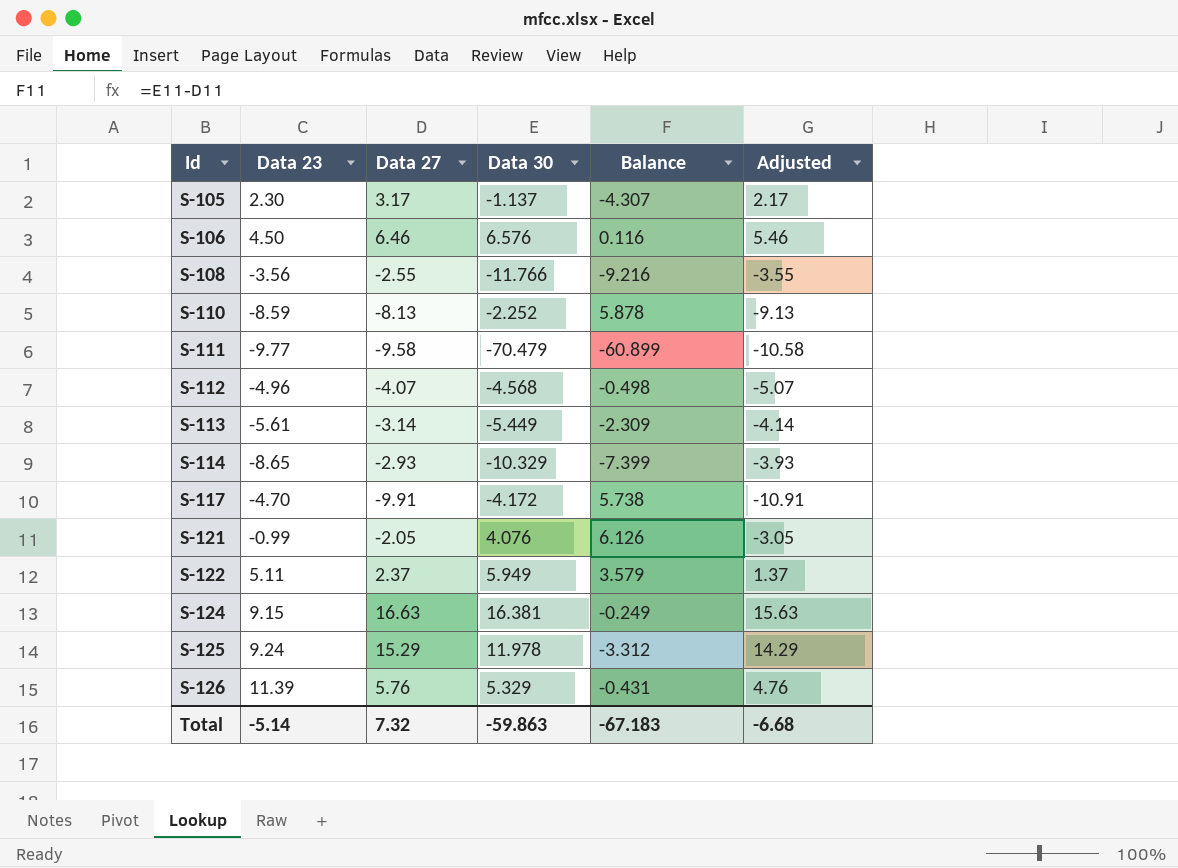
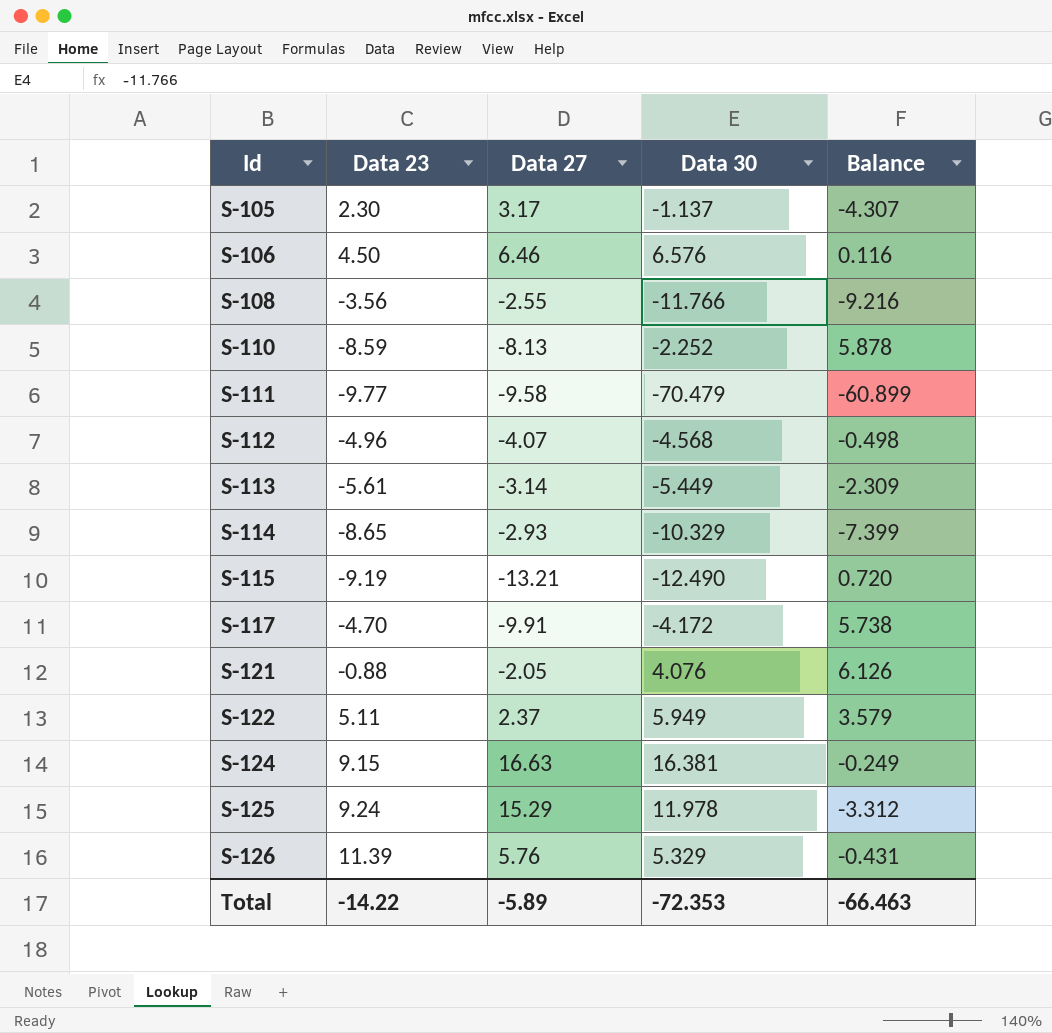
column Adjusted | formula: [Data 27] - 1 -> none
row S-115: none -> -9.19 | -13.21 | -12.490 | 0.720
S-121 | Data 23: -0.99 -> -0.88
Total | Data 23: -5.14 -> -14.22
Total | Data 27: 7.32 -> -5.89
Total | Data 30: -59.863 -> -72.353
Total | Balance: -67.183 -> -66.463

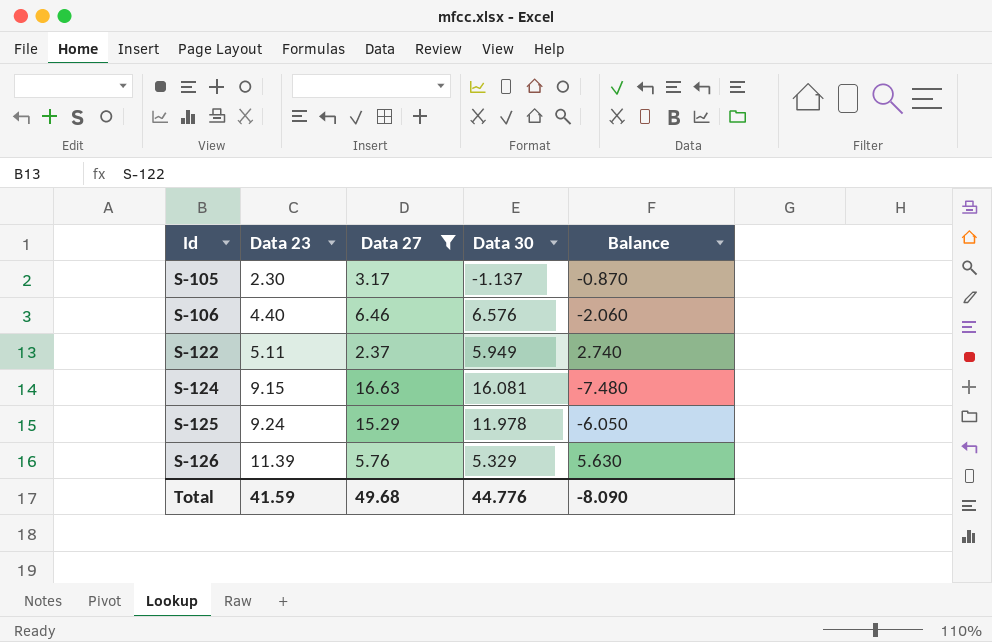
filter: none -> Data 27 >= 2.37
column Balance | formula: [Data 30] - [Data 27] -> [Data 23] - [Data 27]
S-106 | Data 23: 4.50 -> 4.40
S-124 | Data 30: 16.381 -> 16.081
Total | Data 23: -14.22 -> 41.59
Total | Data 27: -5.89 -> 49.68
Total | Data 30: -72.353 -> 44.776
Total | Balance: -66.463 -> -8.090

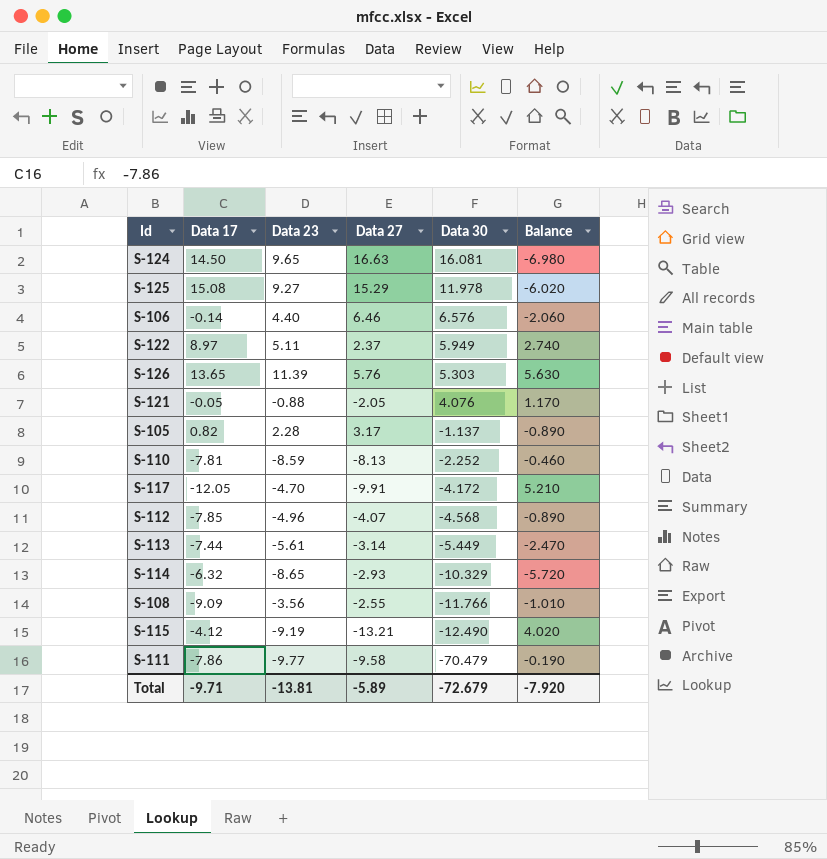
filter: Data 27 >= 2.37 -> none
row order: Id ascending -> Data 30 descending
column Data 17 | position: none -> 2
S-124 | Data 23: 9.15 -> 9.65
S-124 | Balance: -7.480 -> -6.980
S-125 | Data 23: 9.24 -> 9.27
S-125 | Balance: -6.050 -> -6.020
S-126 | Data 30: 5.329 -> 5.303
S-105 | Data 23: 2.30 -> 2.28
S-105 | Balance: -0.870 -> -0.890
Total | Data 23: 41.59 -> -13.81
Total | Data 27: 49.68 -> -5.89
Total | Data 30: 44.776 -> -72.679
Total | Balance: -8.090 -> -7.920

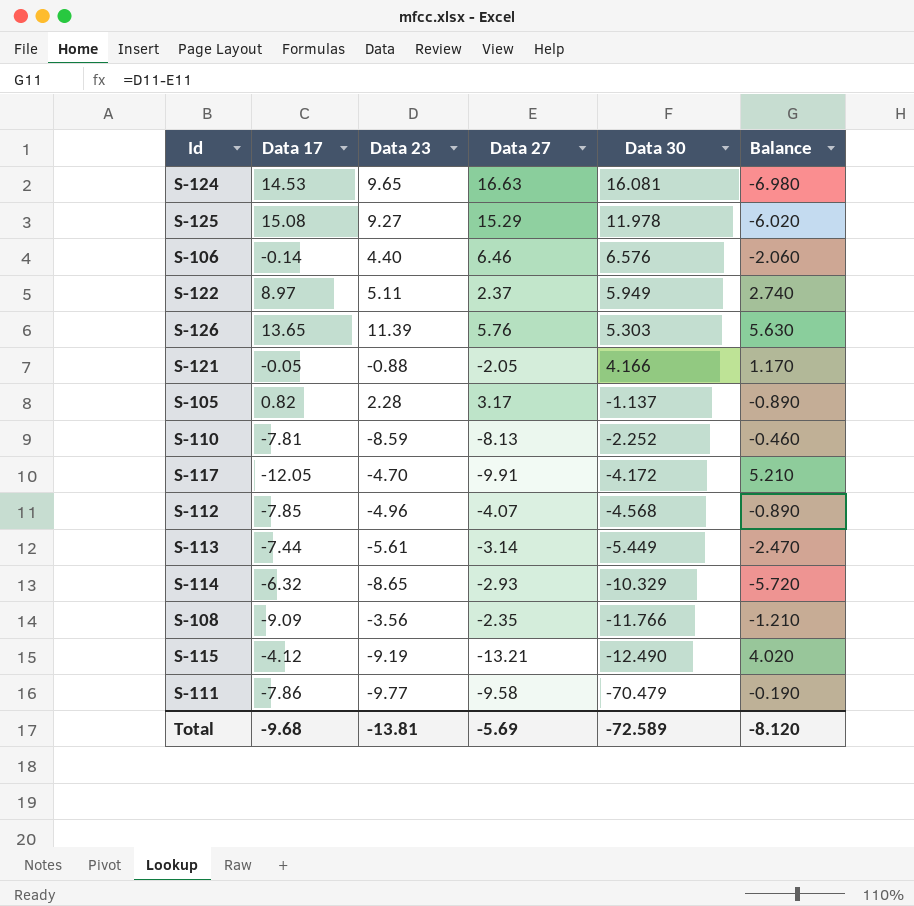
S-124 | Data 17: 14.50 -> 14.53
S-121 | Data 30: 4.076 -> 4.166
S-108 | Data 27: -2.55 -> -2.35
S-108 | Balance: -1.010 -> -1.210
Total | Data 17: -9.71 -> -9.68
Total | Data 27: -5.89 -> -5.69
Total | Data 30: -72.679 -> -72.589
Total | Balance: -7.920 -> -8.120

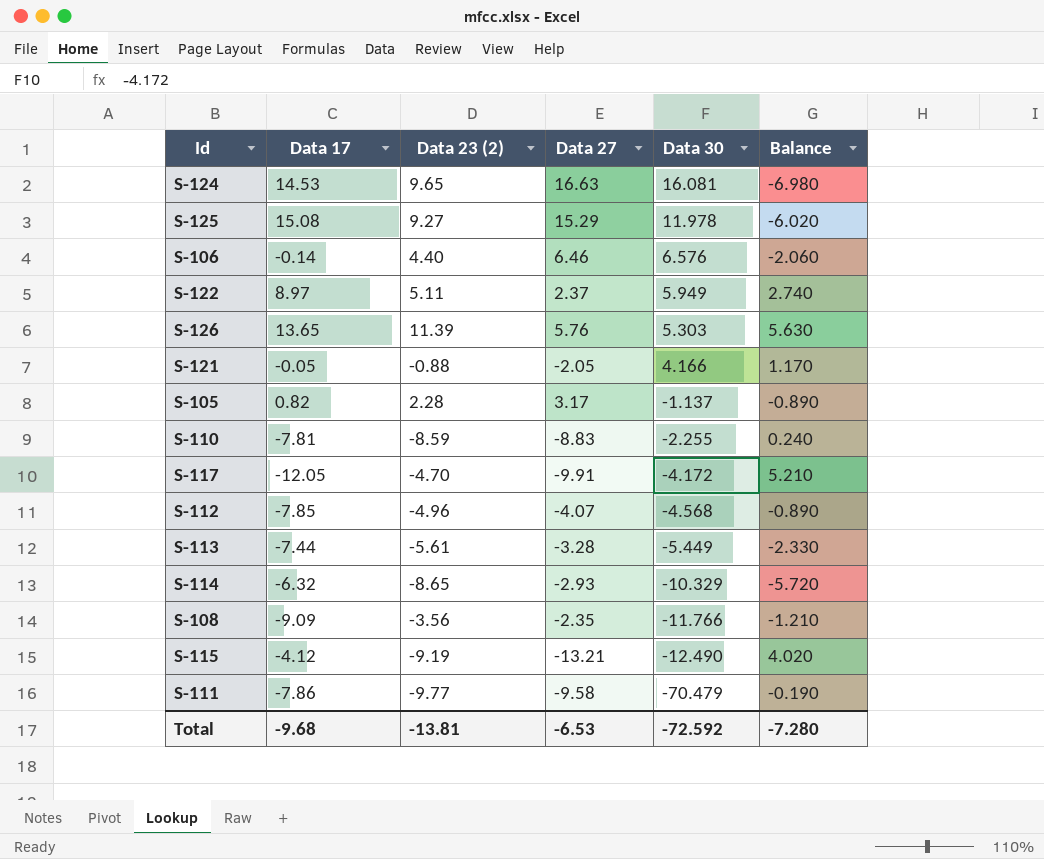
column name: Data 23 -> Data 23 (2)
S-110 | Data 27: -8.13 -> -8.83
S-110 | Data 30: -2.252 -> -2.255
S-110 | Balance: -0.460 -> 0.240
S-113 | Data 27: -3.14 -> -3.28
S-113 | Balance: -2.470 -> -2.330
Total | Data 27: -5.69 -> -6.53
Total | Data 30: -72.589 -> -72.592
Total | Balance: -8.120 -> -7.280

